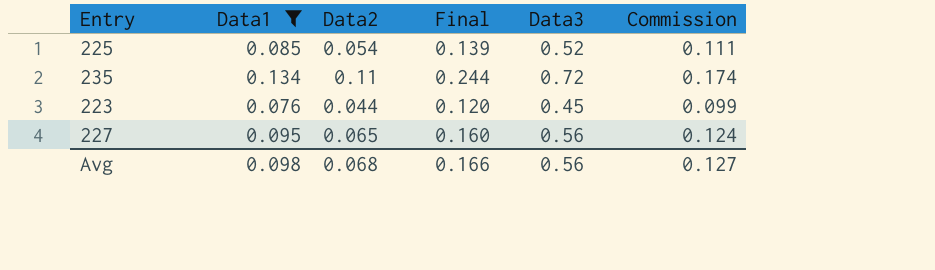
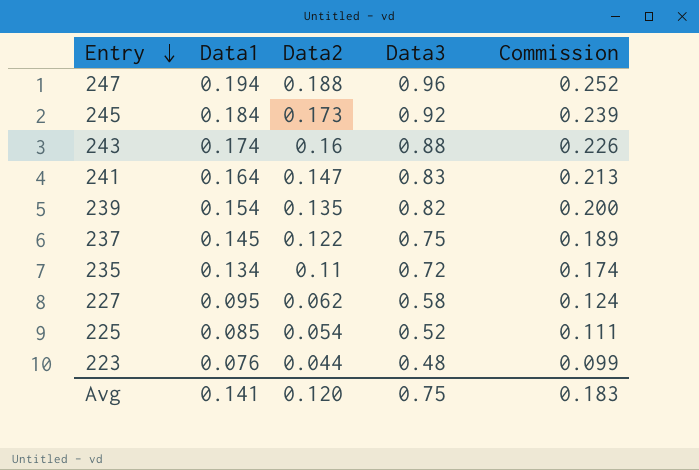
filter: Data1 <= 0.134 -> none
row order: none -> Entry descending
column Final | formula: [Data1] + [Data2] -> none
227 | Data2: 0.065 -> 0.062
227 | Data3: 0.56 -> 0.58
223 | Data3: 0.45 -> 0.48
Avg | Data1: 0.098 -> 0.141
Avg | Data2: 0.068 -> 0.120
Avg | Data3: 0.56 -> 0.75
Avg | Commission: 0.127 -> 0.183

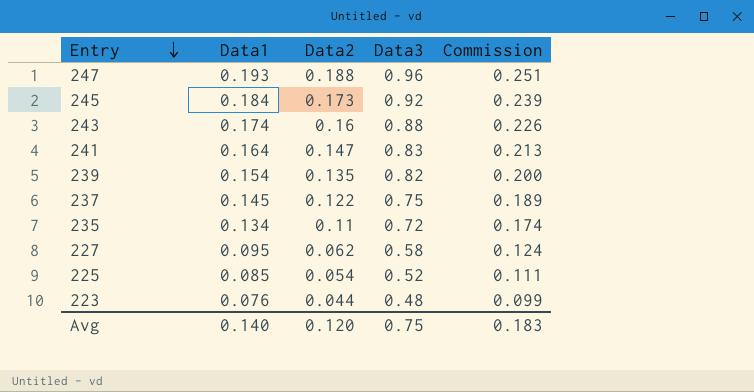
247 | Data1: 0.194 -> 0.193
247 | Commission: 0.252 -> 0.251
Avg | Data1: 0.141 -> 0.140

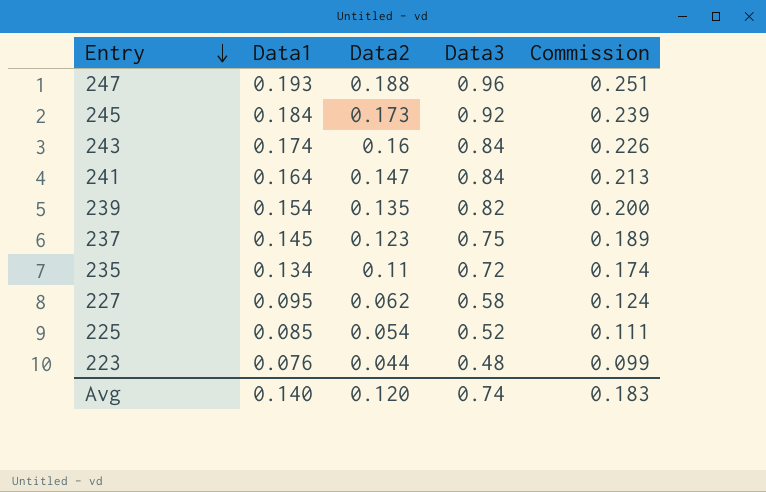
243 | Data3: 0.88 -> 0.84
241 | Data3: 0.83 -> 0.84
237 | Data2: 0.122 -> 0.123
Avg | Data3: 0.75 -> 0.74

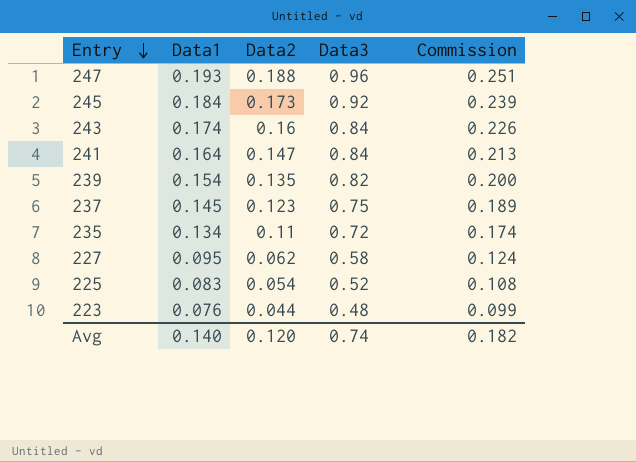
225 | Data1: 0.085 -> 0.083
225 | Commission: 0.111 -> 0.108
Avg | Commission: 0.183 -> 0.182

